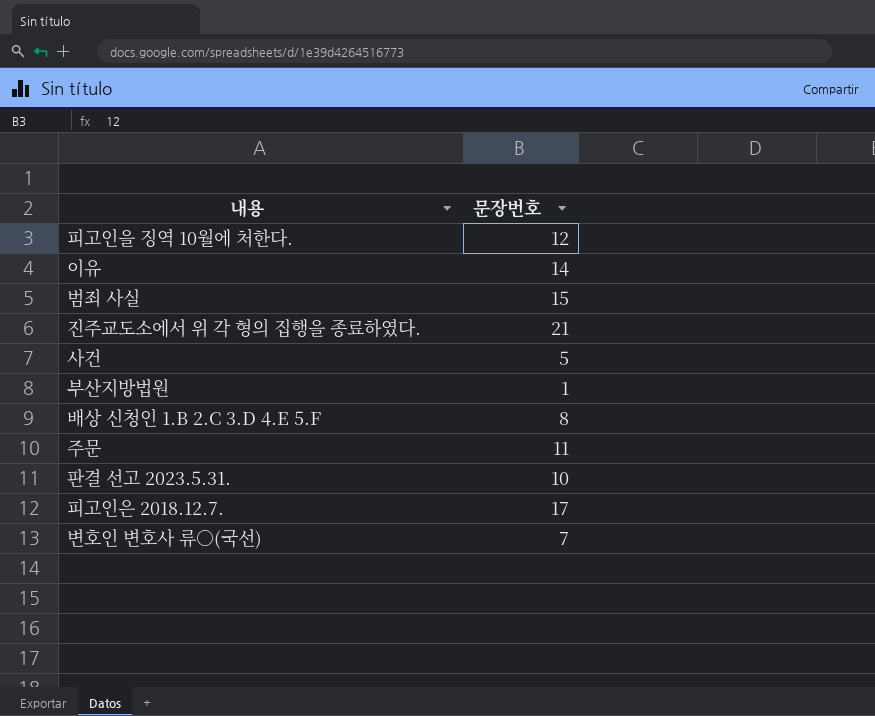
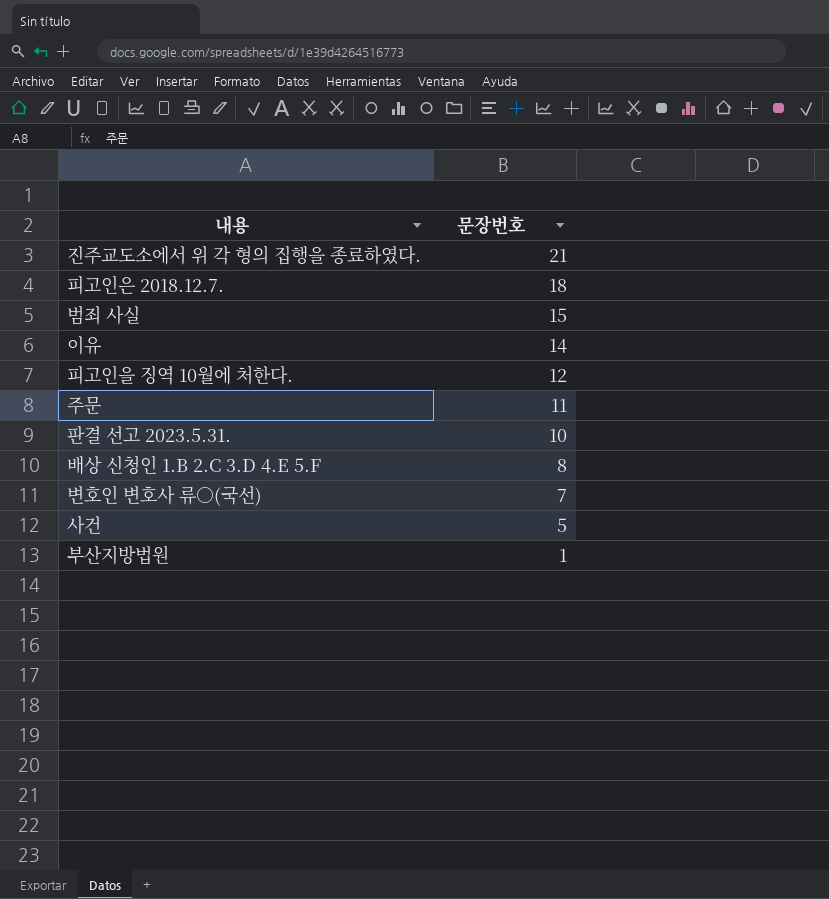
row order: none -> 문장번호 descending
피고인은 2018.12.7. | 문장번호: 17 -> 18

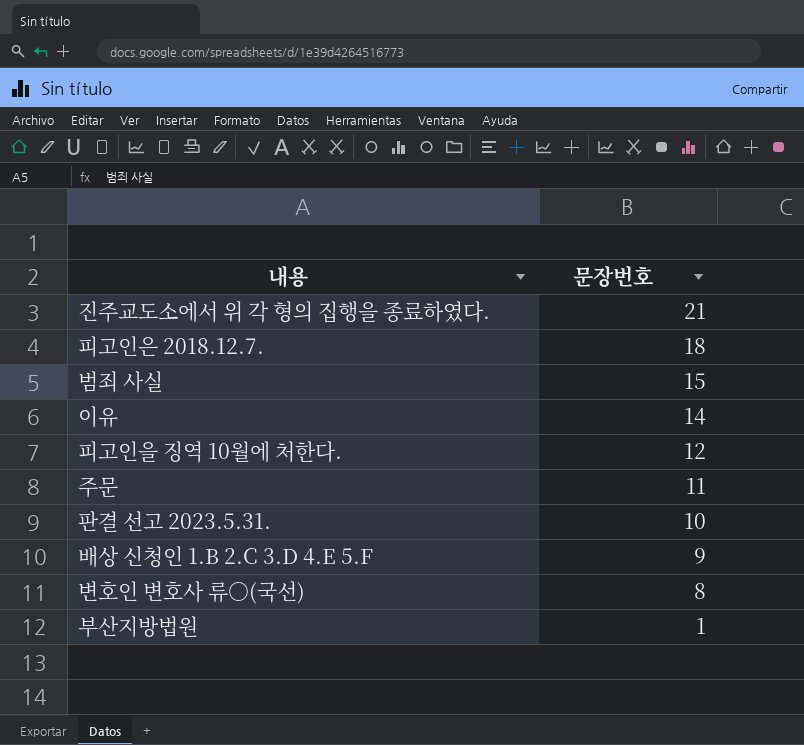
row 사건: 5 -> none
배상 신청인 1.B 2.C 3.D 4.E 5.F | 문장번호: 8 -> 9
변호인 변호사 류○(국선) | 문장번호: 7 -> 8

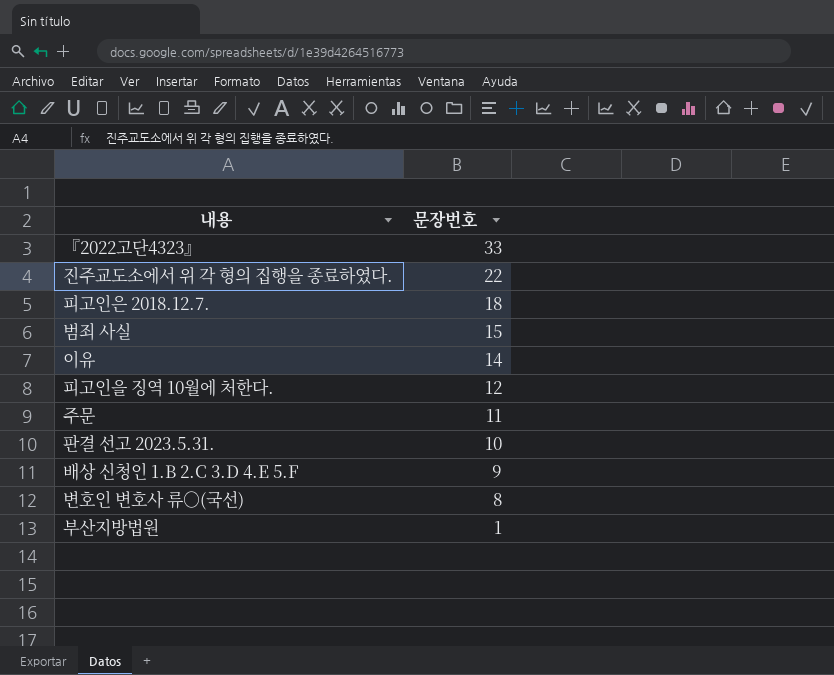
row 『2022고단4323』: none -> 33
진주교도소에서 위 각 형의 집행을 종료하였다. | 문장번호: 21 -> 22

